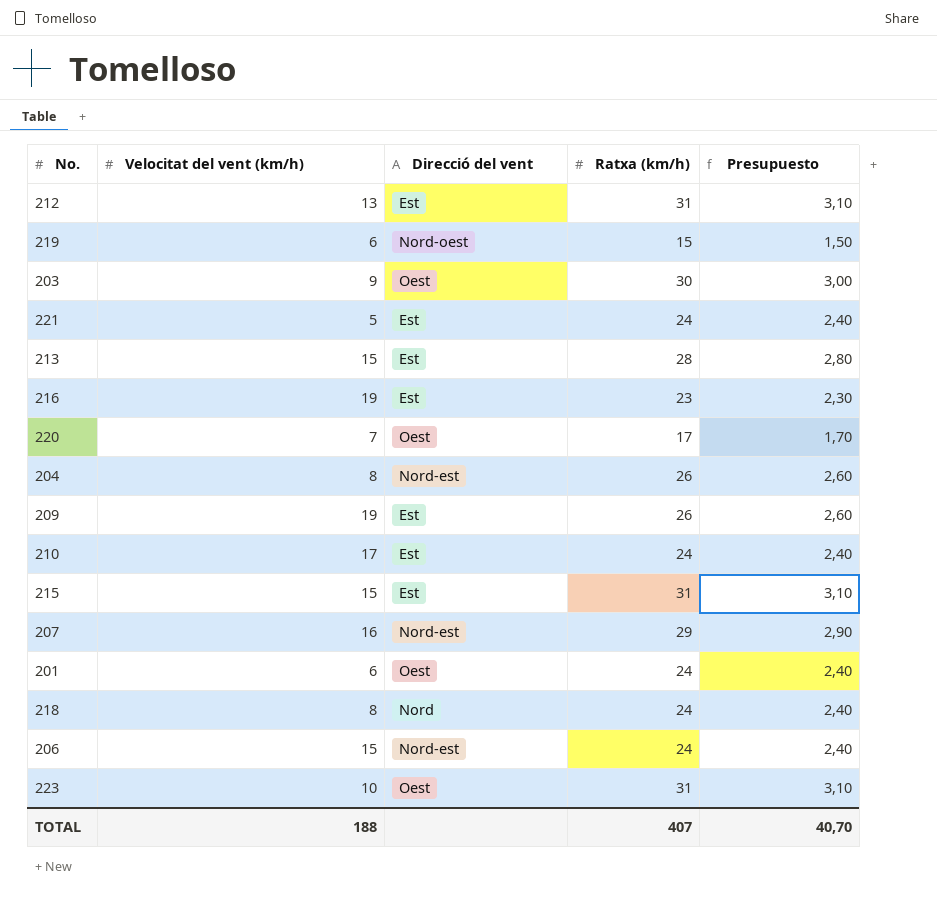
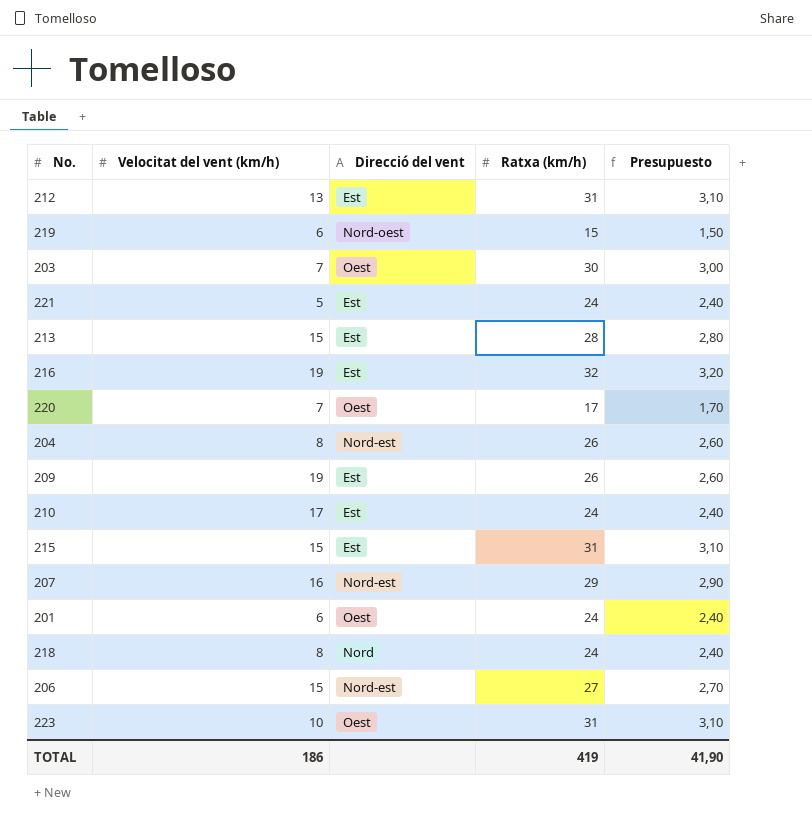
203 | Velocitat del vent (km/h): 9 -> 7
216 | Ratxa (km/h): 23 -> 32
216 | Presupuesto: 2,30 -> 3,20
206 | Ratxa (km/h): 24 -> 27
206 | Presupuesto: 2,40 -> 2,70
TOTAL | Velocitat del vent (km/h): 188 -> 186
TOTAL | Ratxa (km/h): 407 -> 419
TOTAL | Presupuesto: 40,70 -> 41,90

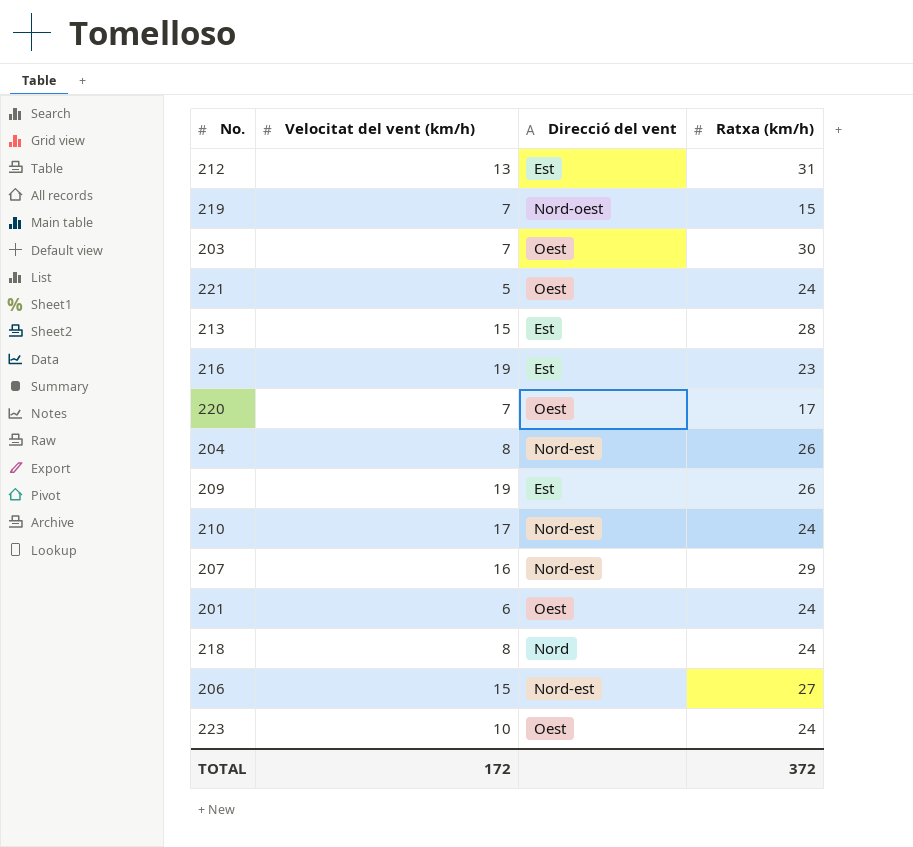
column Presupuesto | formula: [Ratxa (km/h)] * 0,1 -> none
row 215: 15 | Est | 31 | 3,10 -> none
219 | Velocitat del vent (km/h): 6 -> 7
221 | Direcció del vent: Est -> Oest
216 | Ratxa (km/h): 32 -> 23
210 | Direcció del vent: Est -> Nord-est
223 | Ratxa (km/h): 31 -> 24
TOTAL | Velocitat del vent (km/h): 186 -> 172
TOTAL | Ratxa (km/h): 419 -> 372

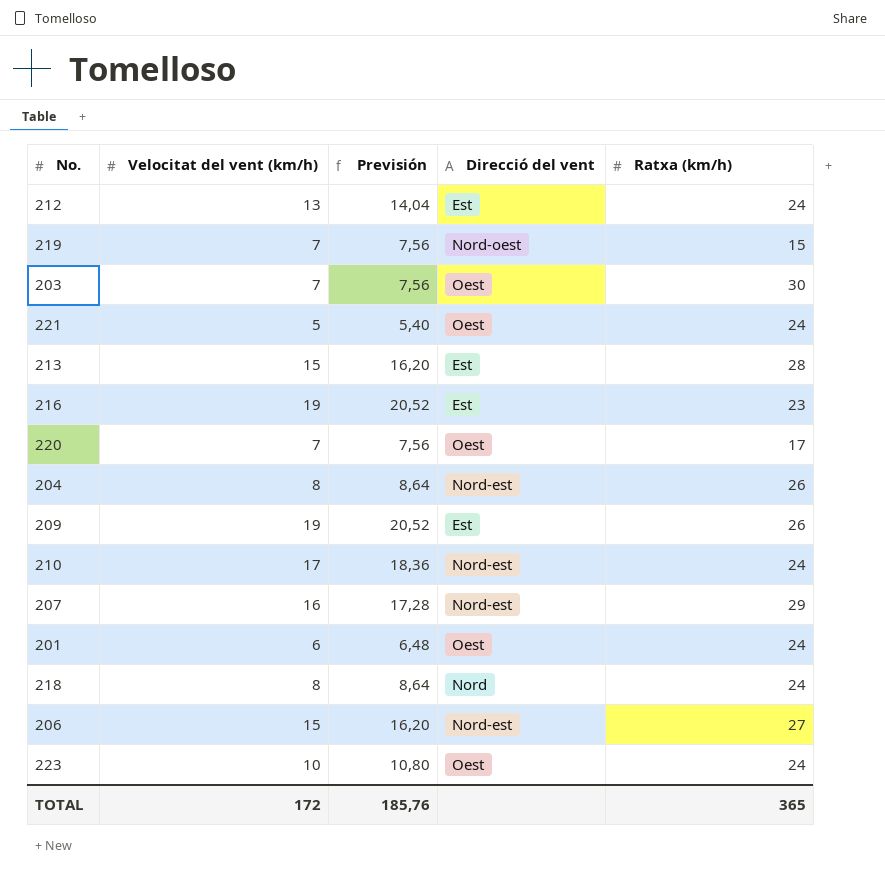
column Previsión | formula: none -> [Velocitat del vent (km/h)] * 1,08
212 | Ratxa (km/h): 31 -> 24
TOTAL | Ratxa (km/h): 372 -> 365

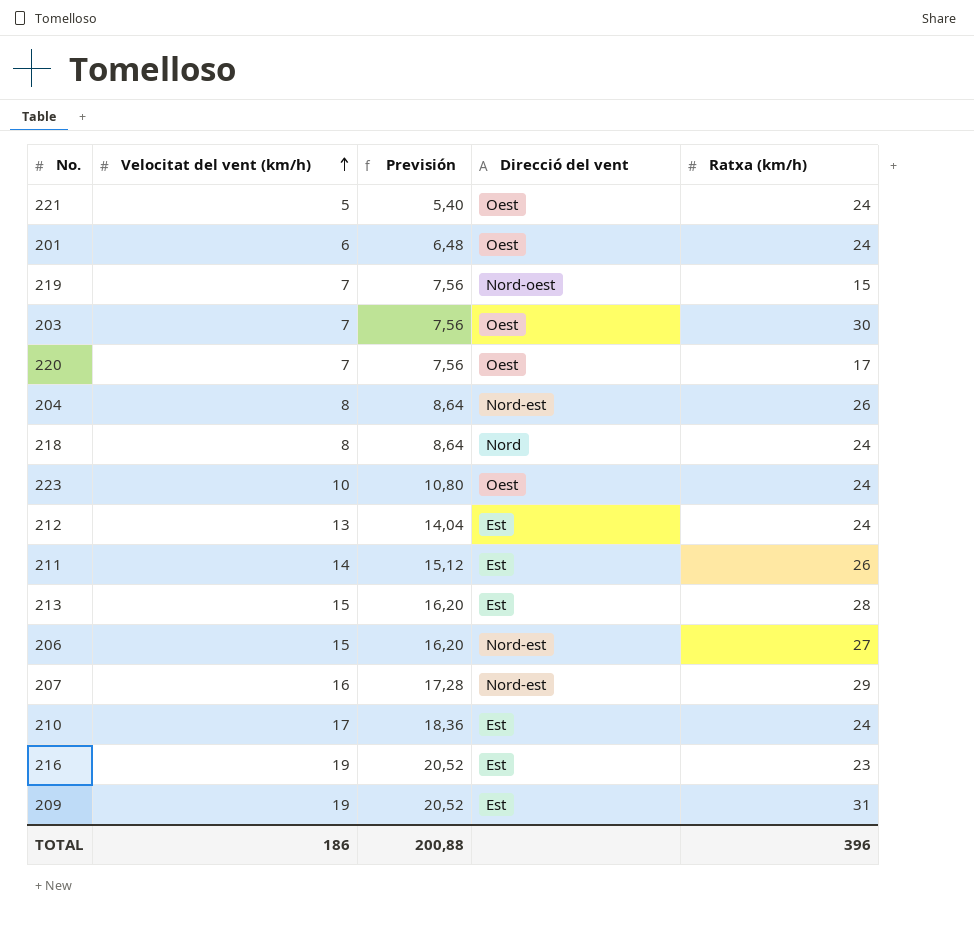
row order: none -> Velocitat del vent (km/h) ascending
row 211: none -> 14 | 15,12 | Est | 26
210 | Direcció del vent: Nord-est -> Est
209 | Ratxa (km/h): 26 -> 31
TOTAL | Velocitat del vent (km/h): 172 -> 186
TOTAL | Previsión: 185,76 -> 200,88
TOTAL | Ratxa (km/h): 365 -> 396

